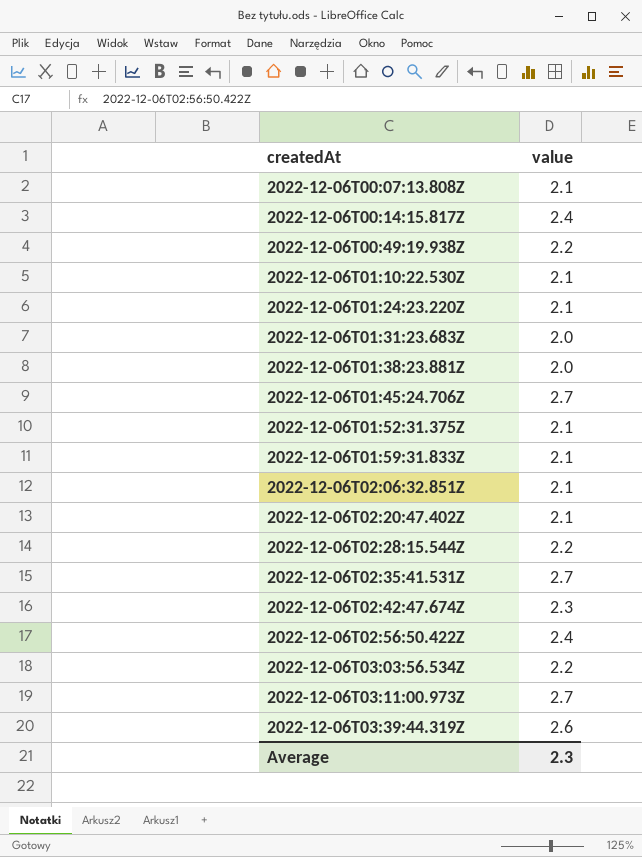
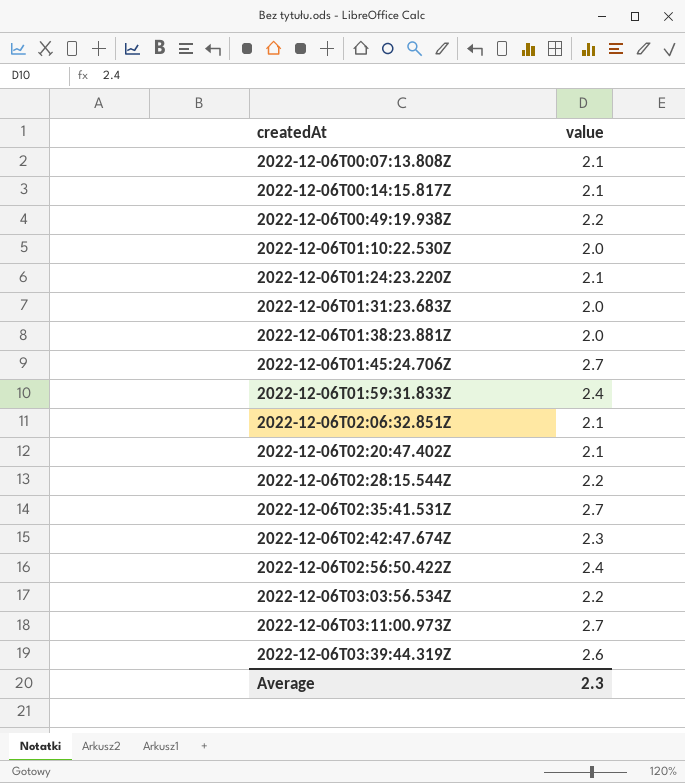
row 2022-12-06T01:52:31.375Z: 2.1 -> none
2022-12-06T00:14:15.817Z | value: 2.4 -> 2.1
2022-12-06T01:10:22.530Z | value: 2.1 -> 2.0
2022-12-06T01:59:31.833Z | value: 2.1 -> 2.4

